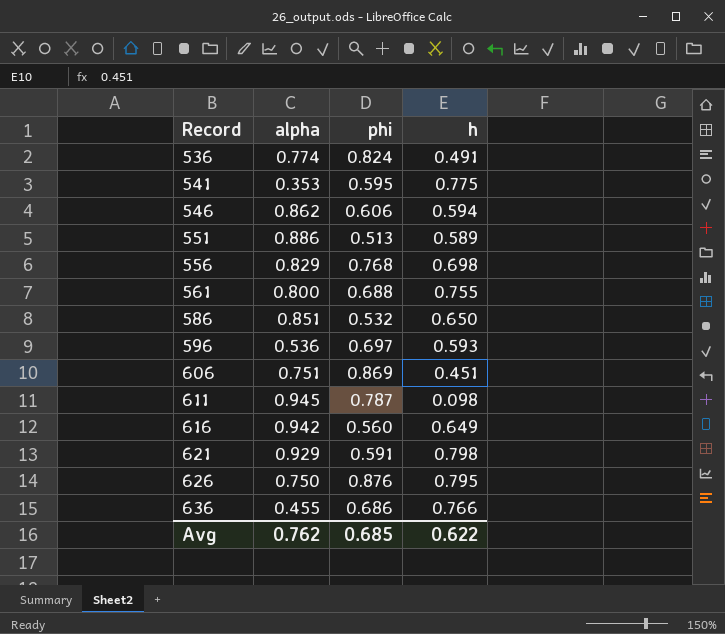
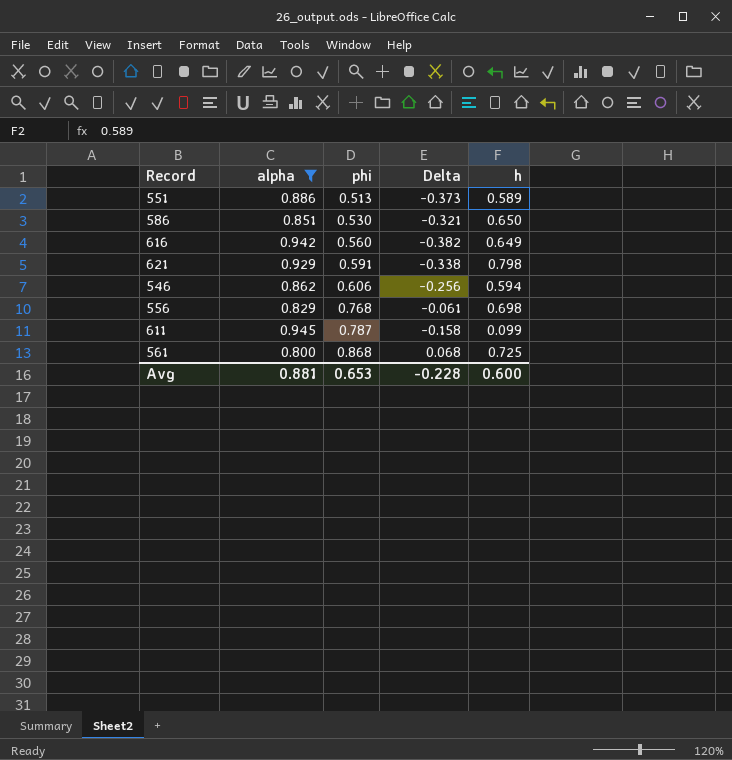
filter: none -> alpha >= 0.800
row order: Record ascending -> phi ascending
column Delta | formula: none -> [phi] - [alpha]
586 | phi: 0.532 -> 0.530
611 | h: 0.098 -> 0.099
561 | phi: 0.688 -> 0.868
561 | h: 0.755 -> 0.725
Avg | alpha: 0.762 -> 0.881
Avg | phi: 0.685 -> 0.653
Avg | h: 0.622 -> 0.600

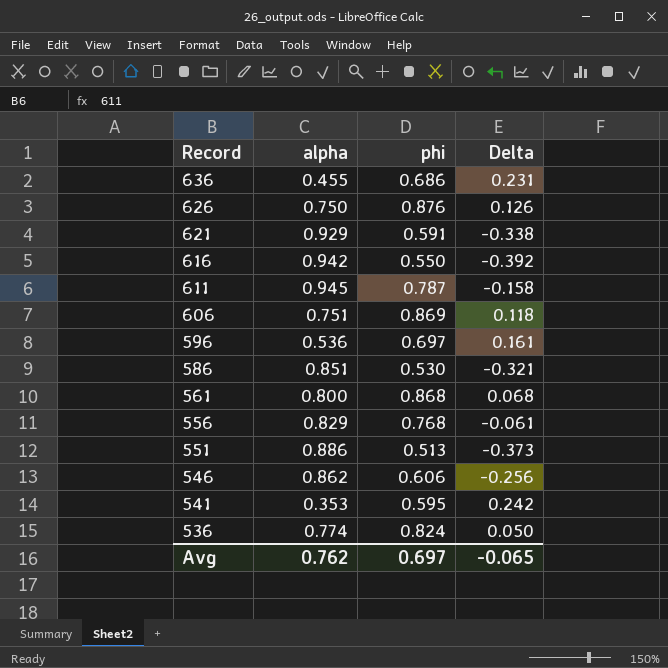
filter: alpha >= 0.800 -> none
row order: phi ascending -> Record descending
column h | position: 5 -> none
616 | phi: 0.560 -> 0.550
616 | Delta: -0.382 -> -0.392
Avg | alpha: 0.881 -> 0.762
Avg | phi: 0.653 -> 0.697
Avg | Delta: -0.228 -> -0.065

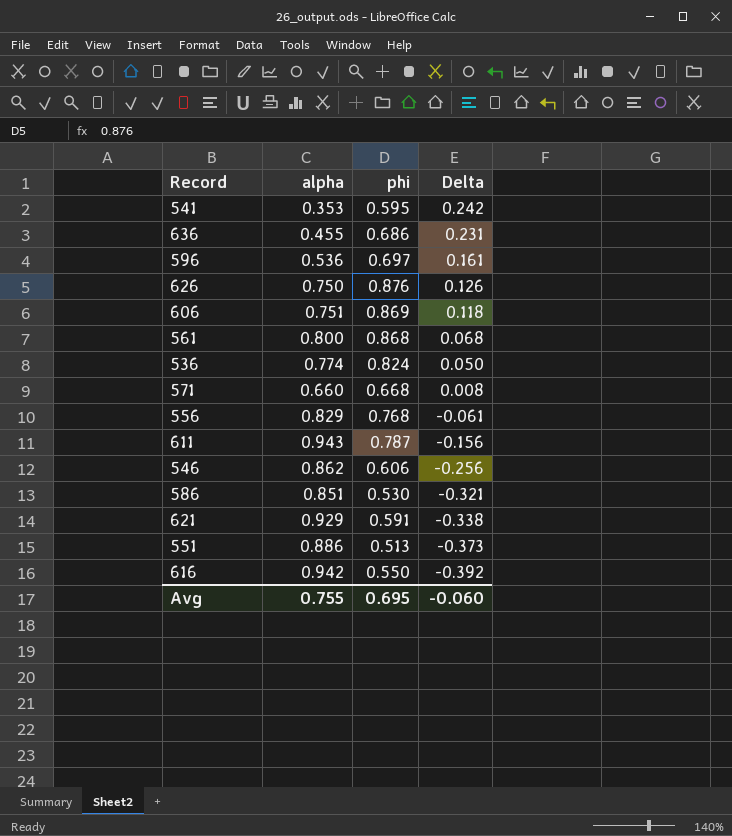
row order: Record descending -> Delta descending
row 571: none -> 0.660 | 0.668 | 0.008
611 | alpha: 0.945 -> 0.943
611 | Delta: -0.158 -> -0.156
Avg | alpha: 0.762 -> 0.755
Avg | phi: 0.697 -> 0.695
Avg | Delta: -0.065 -> -0.060

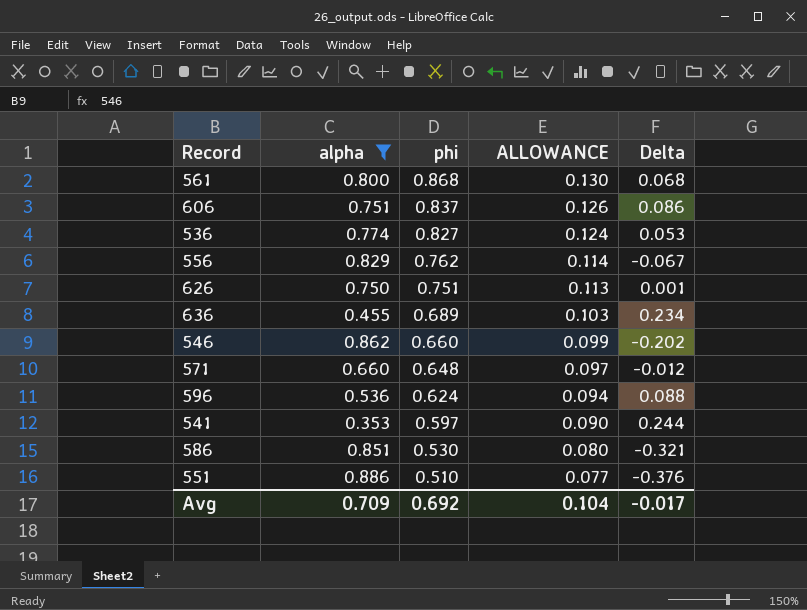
filter: none -> alpha <= 0.886
row order: Delta descending -> phi descending
column ALLOWANCE | formula: none -> [phi] * 0.15
606 | phi: 0.869 -> 0.837
606 | Delta: 0.118 -> 0.086
536 | phi: 0.824 -> 0.827
536 | Delta: 0.050 -> 0.053
556 | phi: 0.768 -> 0.762
556 | Delta: -0.061 -> -0.067
626 | phi: 0.876 -> 0.751
626 | Delta: 0.126 -> 0.001
636 | phi: 0.686 -> 0.689
636 | Delta: 0.231 -> 0.234
546 | phi: 0.606 -> 0.660
546 | Delta: -0.256 -> -0.202
571 | phi: 0.668 -> 0.648
571 | Delta: 0.008 -> -0.012
596 | phi: 0.697 -> 0.624
596 | Delta: 0.161 -> 0.088
541 | phi: 0.595 -> 0.597
541 | Delta: 0.242 -> 0.244
551 | phi: 0.513 -> 0.510
551 | Delta: -0.373 -> -0.376
Avg | alpha: 0.755 -> 0.709
Avg | phi: 0.695 -> 0.692
Avg | Delta: -0.060 -> -0.017

